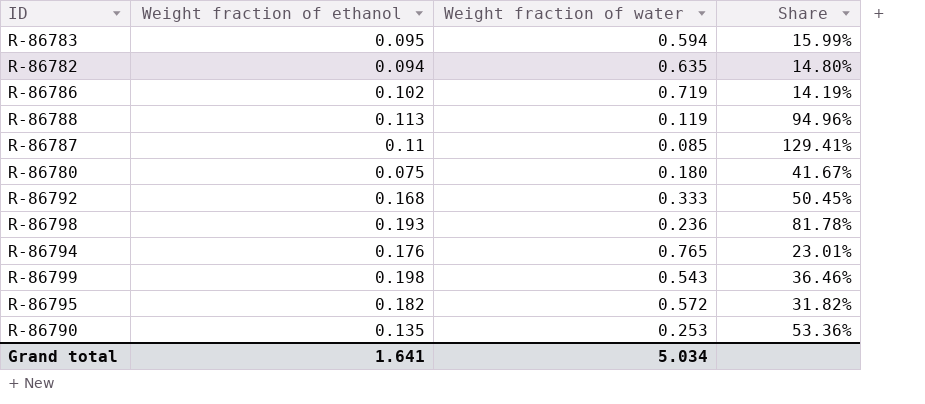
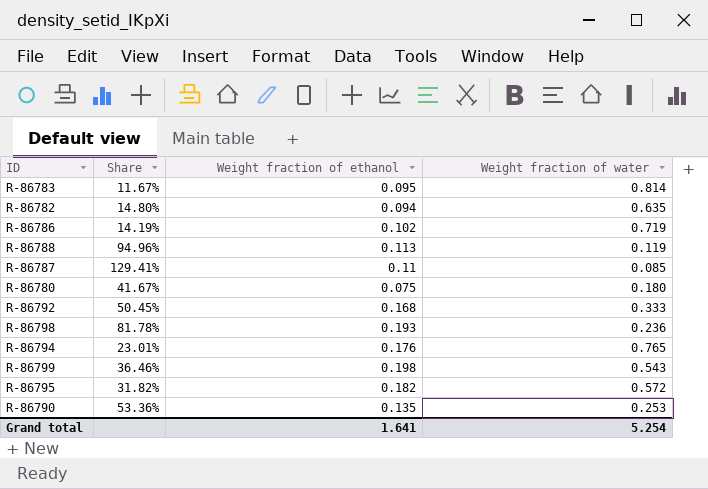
column Share | position: 4 -> 2
R-86783 | Share: 15.99% -> 11.67%
R-86783 | Weight fraction of water: 0.594 -> 0.814
Grand total | Weight fraction of water: 5.034 -> 5.254

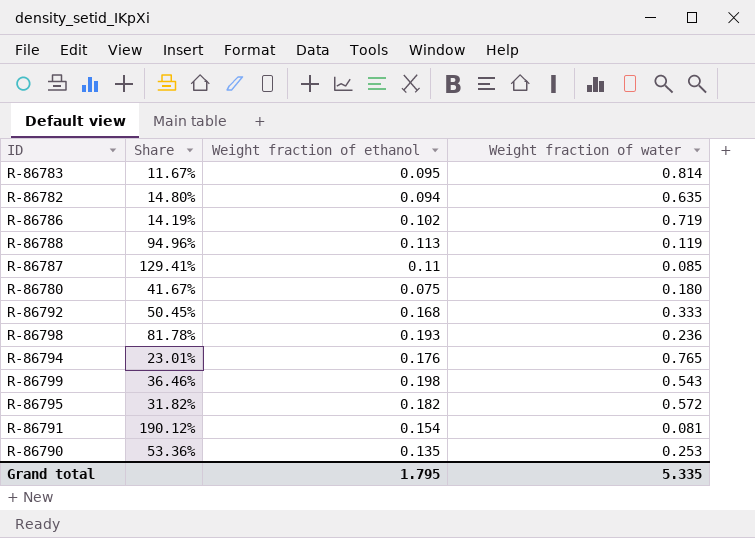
row R-86791: none -> 190.12% | 0.154 | 0.081
Grand total | Weight fraction of ethanol: 1.641 -> 1.795
Grand total | Weight fraction of water: 5.254 -> 5.335

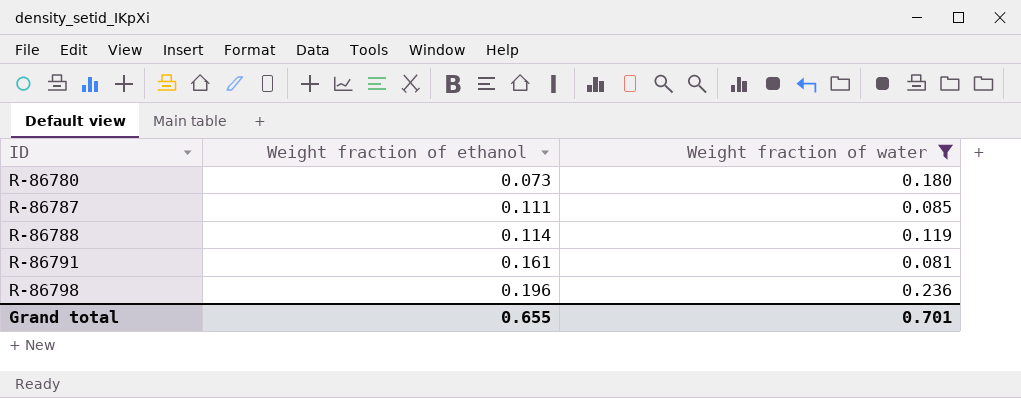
filter: none -> Weight fraction of water <= 0.236
row order: none -> ID ascending
column Share | formula: [Weight fraction of ethanol] / [Weight fraction of water] -> none
R-86780 | Weight fraction of ethanol: 0.075 -> 0.073
R-86787 | Weight fraction of ethanol: 0.11 -> 0.111
R-86788 | Weight fraction of ethanol: 0.113 -> 0.114
R-86791 | Weight fraction of ethanol: 0.154 -> 0.161
R-86798 | Weight fraction of ethanol: 0.193 -> 0.196
Grand total | Weight fraction of ethanol: 1.795 -> 0.655
Grand total | Weight fraction of water: 5.335 -> 0.701

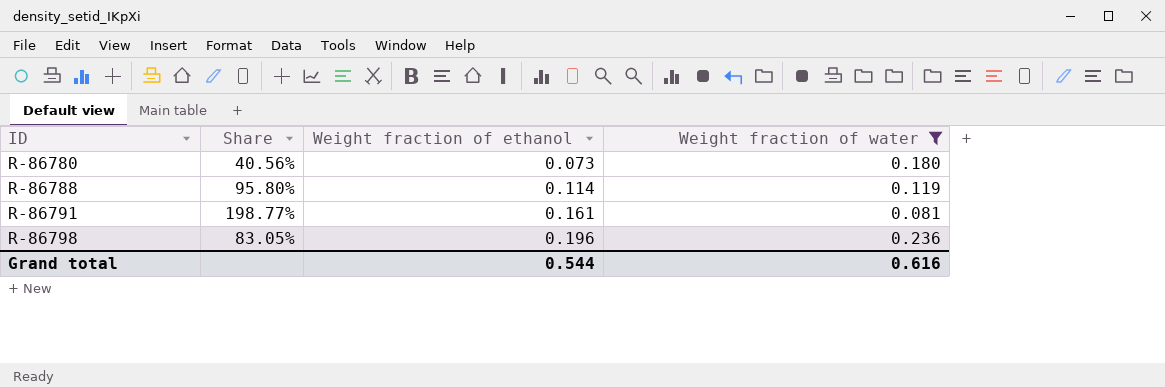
column Share | formula: none -> [Weight fraction of ethanol] / [Weight fraction of water]
row R-86787: 0.111 | 0.085 -> none
Grand total | Weight fraction of ethanol: 0.655 -> 0.544
Grand total | Weight fraction of water: 0.701 -> 0.616

